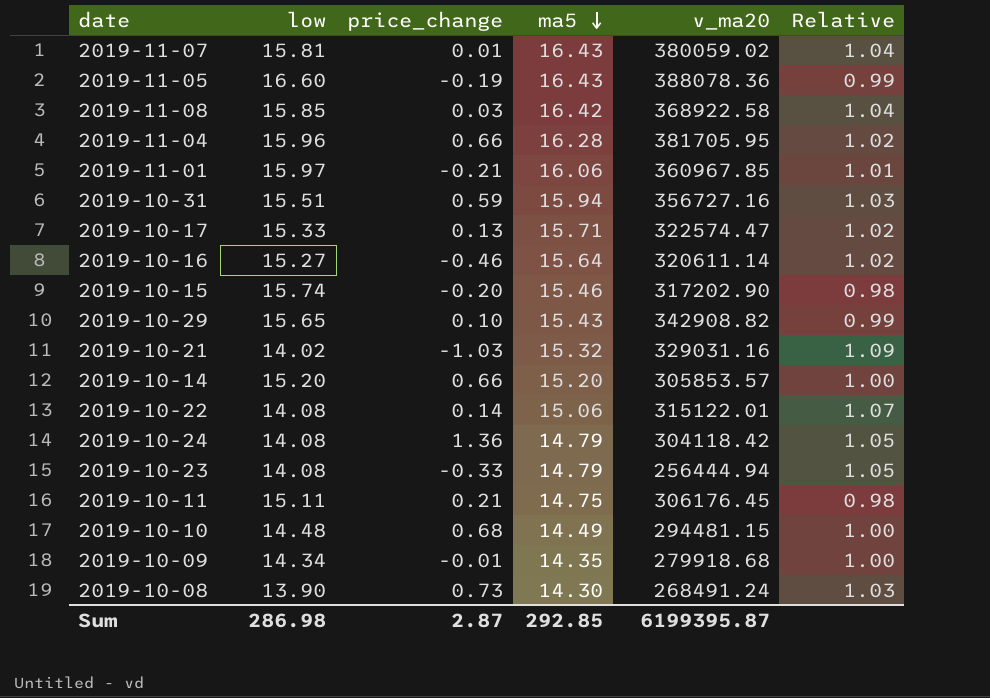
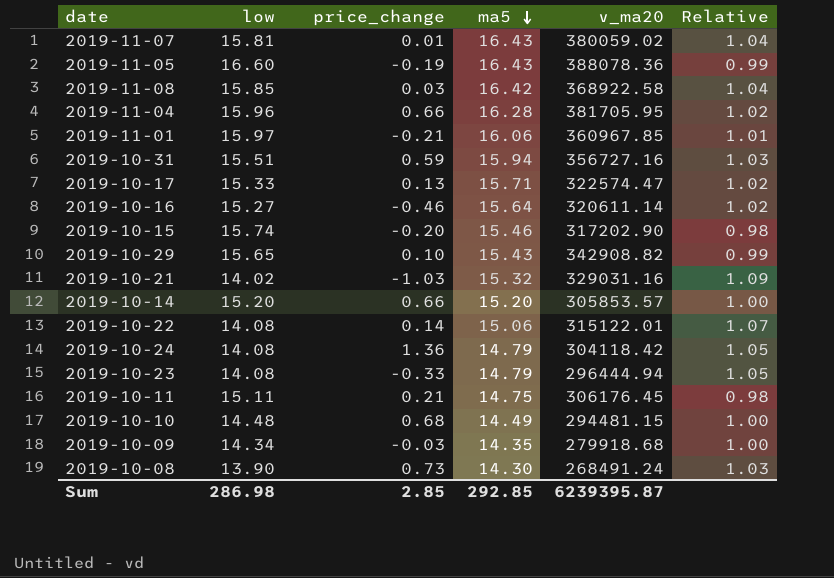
2019-10-23 | v_ma20: 256444.94 -> 296444.94
2019-10-09 | price_change: -0.01 -> -0.03
Sum | price_change: 2.87 -> 2.85
Sum | v_ma20: 6199395.87 -> 6239395.87

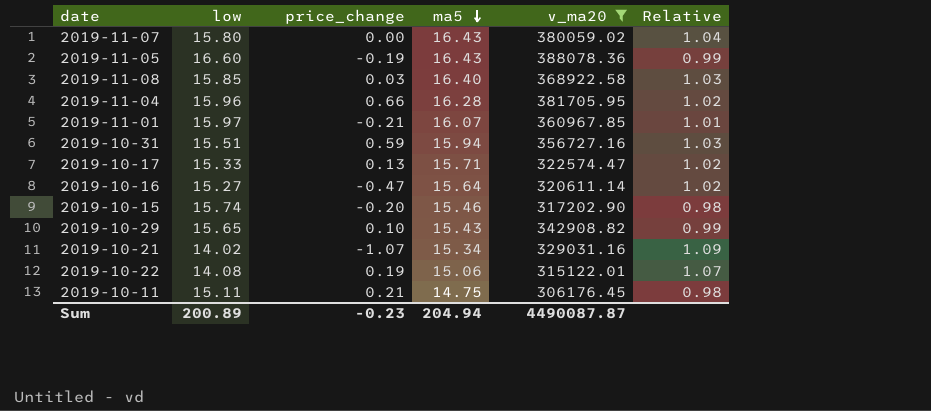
filter: none -> v_ma20 >= 306176.45
2019-11-07 | low: 15.81 -> 15.80
2019-11-07 | price_change: 0.01 -> 0.00
2019-11-08 | ma5: 16.42 -> 16.40
2019-11-08 | Relative: 1.04 -> 1.03
2019-11-01 | ma5: 16.06 -> 16.07
2019-10-16 | price_change: -0.46 -> -0.47
2019-10-21 | price_change: -1.03 -> -1.07
2019-10-21 | ma5: 15.32 -> 15.34
2019-10-22 | price_change: 0.14 -> 0.19
Sum | low: 286.98 -> 200.89
Sum | price_change: 2.85 -> -0.23
Sum | ma5: 292.85 -> 204.94
Sum | v_ma20: 6239395.87 -> 4490087.87

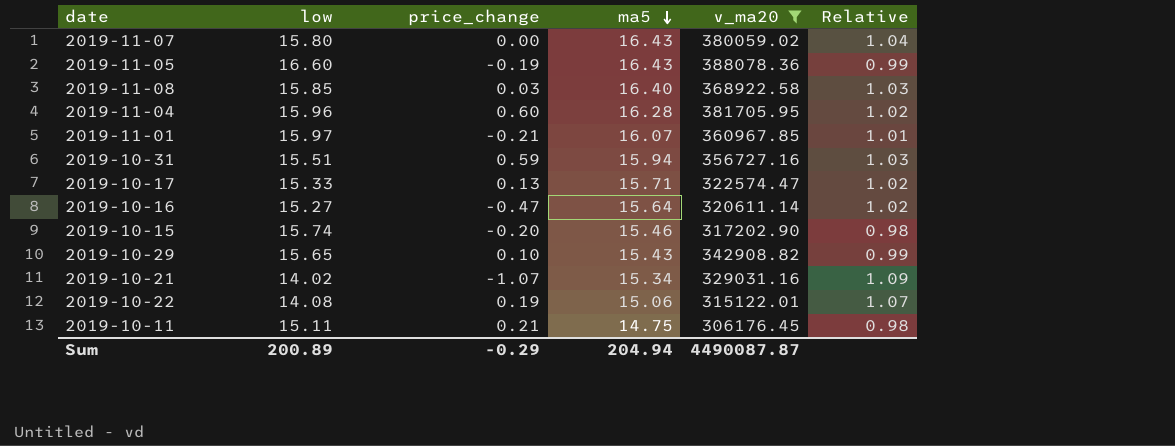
2019-11-04 | price_change: 0.66 -> 0.60
Sum | price_change: -0.23 -> -0.29

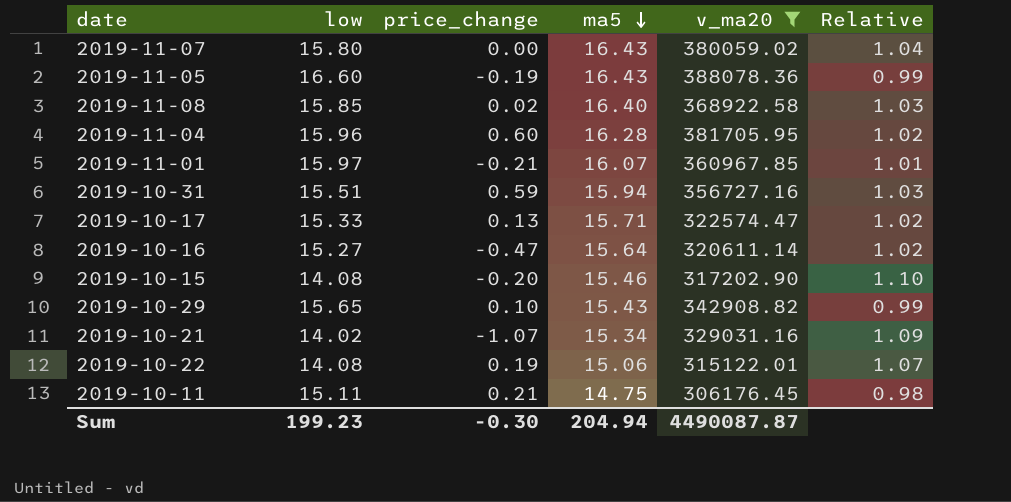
2019-11-08 | price_change: 0.03 -> 0.02
2019-10-15 | low: 15.74 -> 14.08
2019-10-15 | Relative: 0.98 -> 1.10
Sum | low: 200.89 -> 199.23
Sum | price_change: -0.29 -> -0.30

